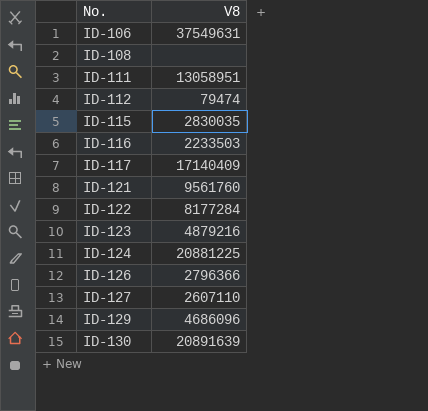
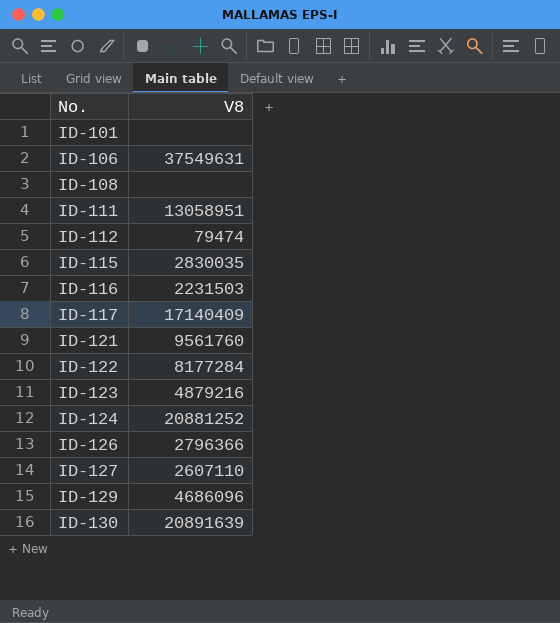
row ID-101: none -> none
ID-116 | V8: 2233503 -> 2231503
ID-124 | V8: 20881225 -> 20881252

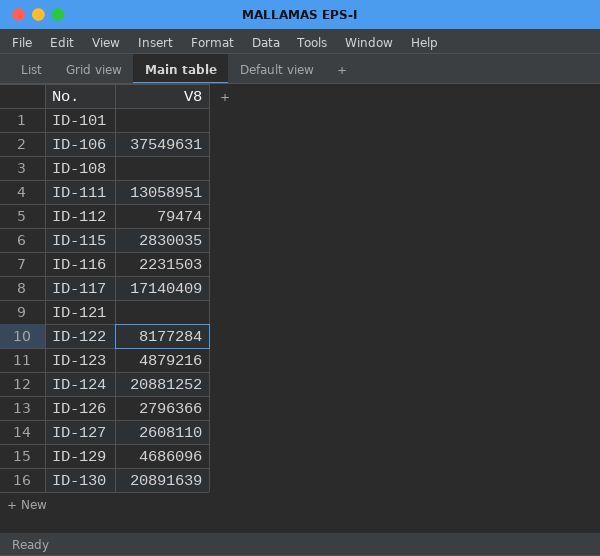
ID-121 | V8: 9561760 -> none
ID-127 | V8: 2607110 -> 2608110

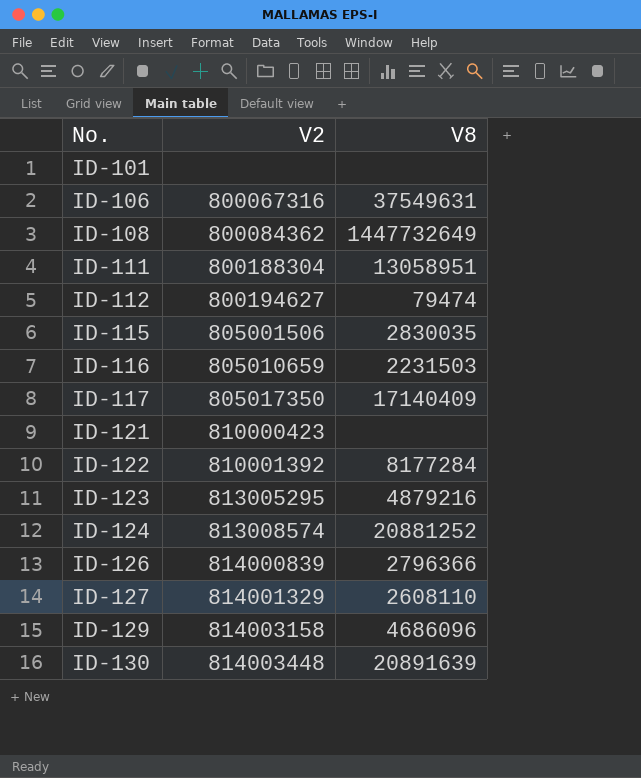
column V2 | position: none -> 2
ID-108 | V8: none -> 1447732649

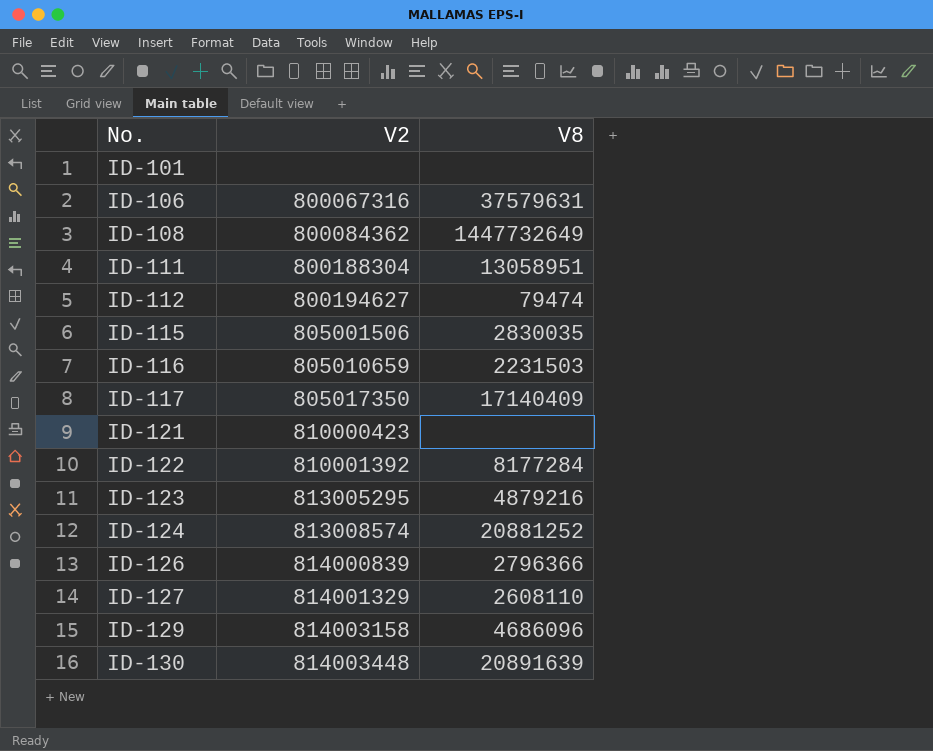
ID-106 | V8: 37549631 -> 37579631

